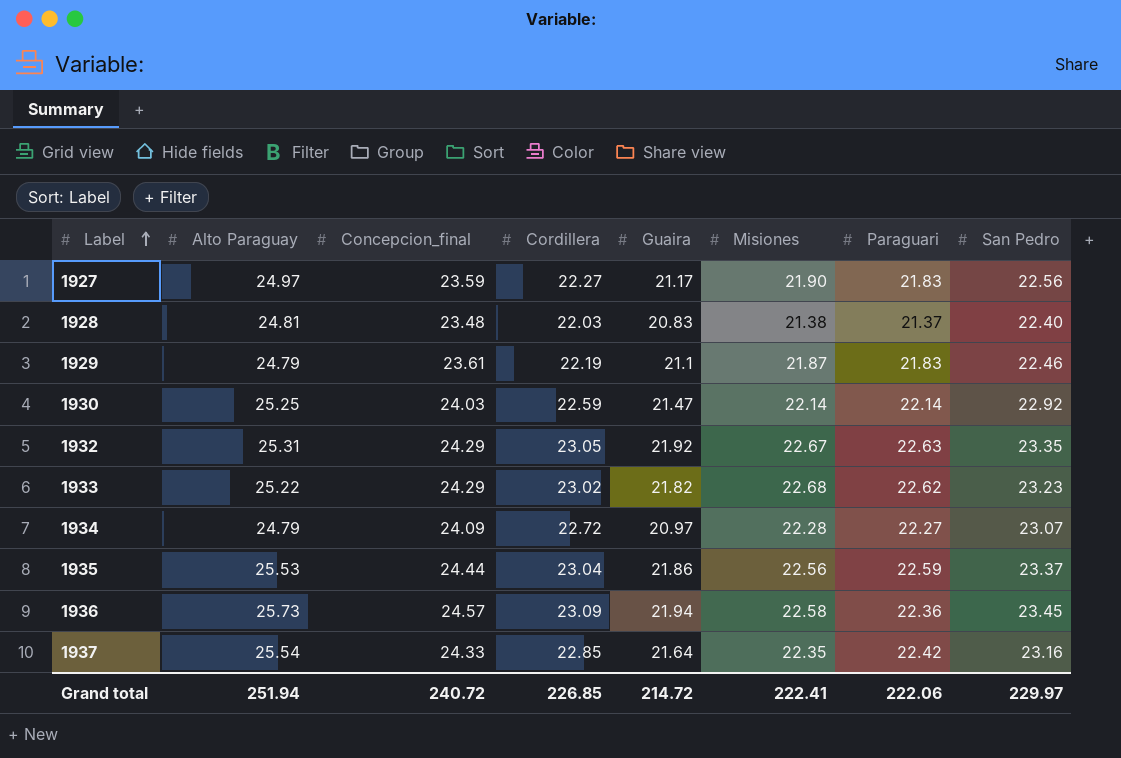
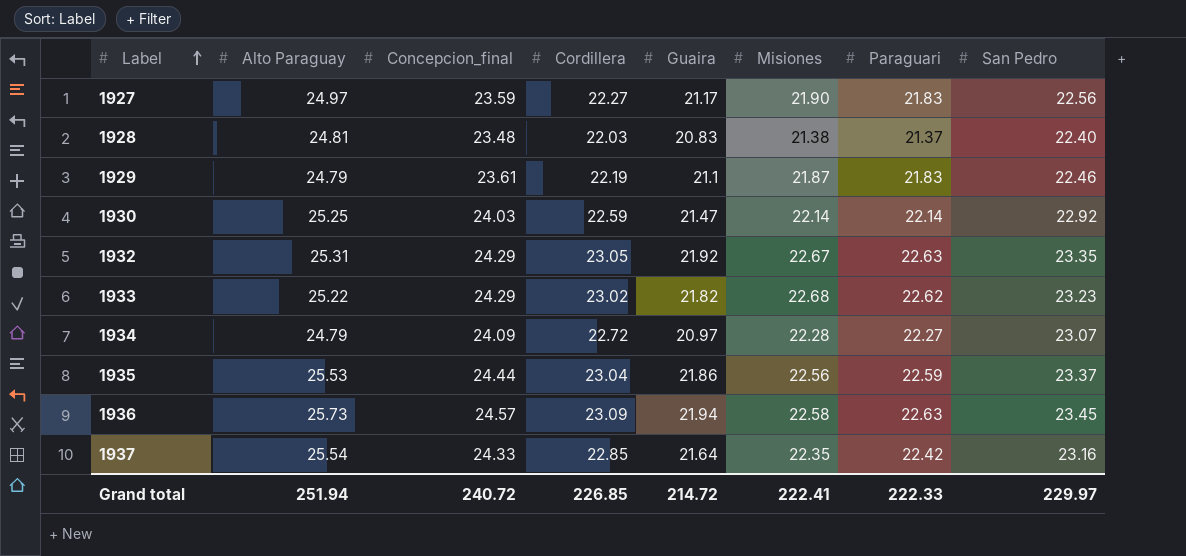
1936 | Paraguari: 22.36 -> 22.63
Grand total | Paraguari: 222.06 -> 222.33

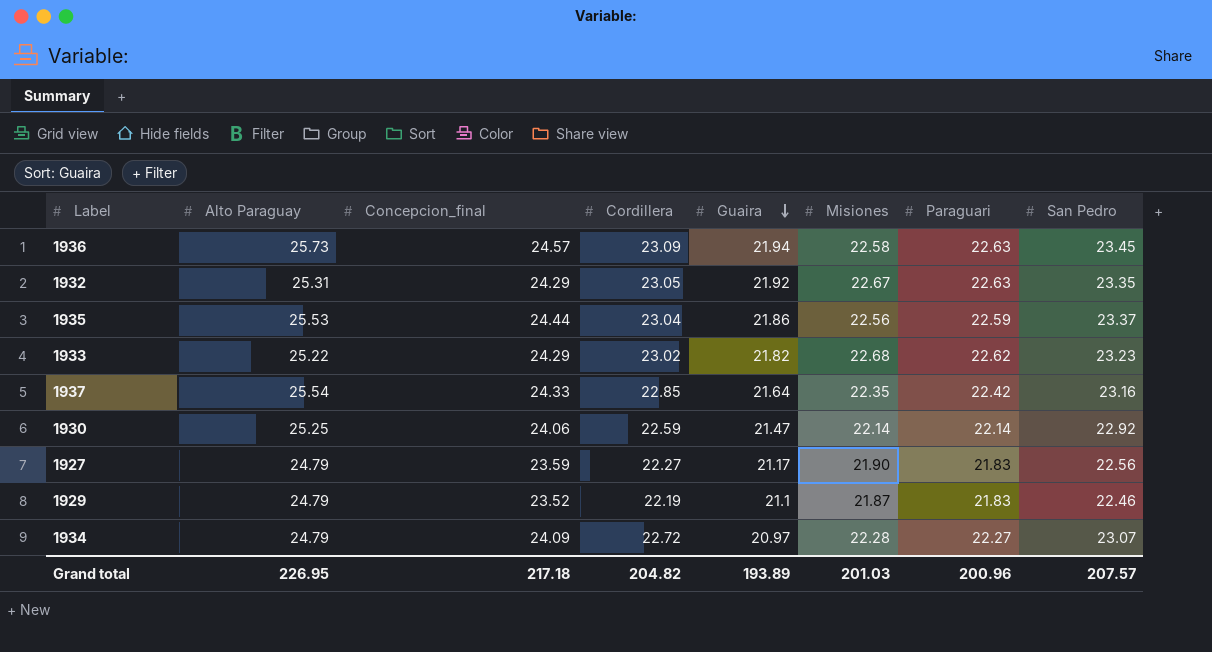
row order: Label ascending -> Guaira descending
row 1928: 24.81 | 23.48 | 22.03 | 20.83 | 21.38 | 21.37 | 22.40 -> none
1930 | Concepcion_final: 24.03 -> 24.06
1927 | Alto Paraguay: 24.97 -> 24.79
1929 | Concepcion_final: 23.61 -> 23.52
Grand total | Alto Paraguay: 251.94 -> 226.95
Grand total | Concepcion_final: 240.72 -> 217.18
Grand total | Cordillera: 226.85 -> 204.82
Grand total | Guaira: 214.72 -> 193.89
Grand total | Misiones: 222.41 -> 201.03
Grand total | Paraguari: 222.33 -> 200.96
Grand total | San Pedro: 229.97 -> 207.57

